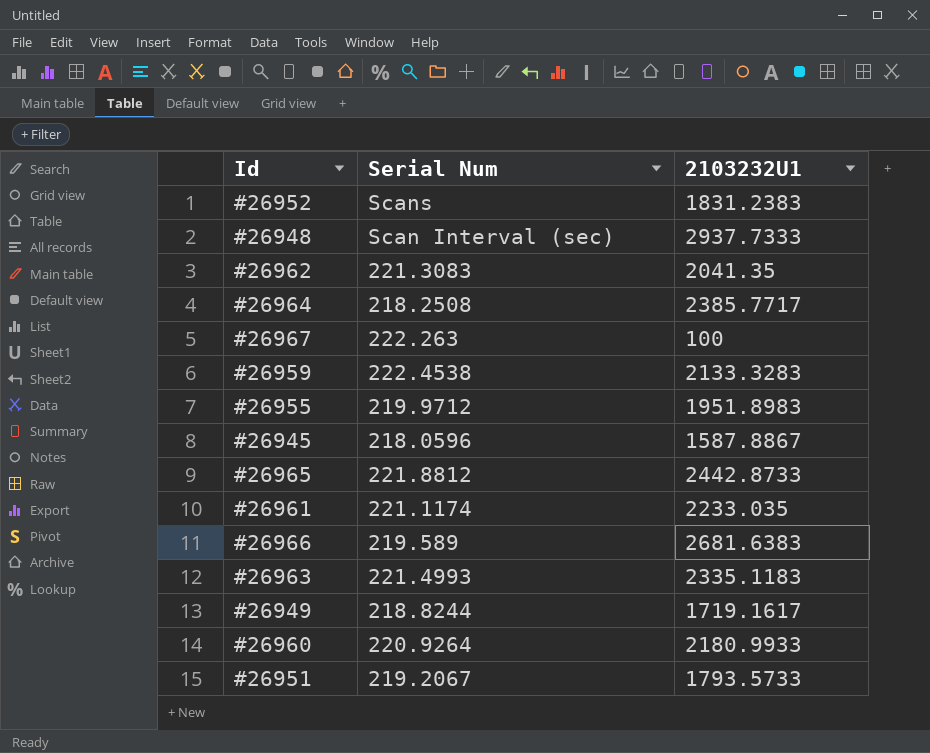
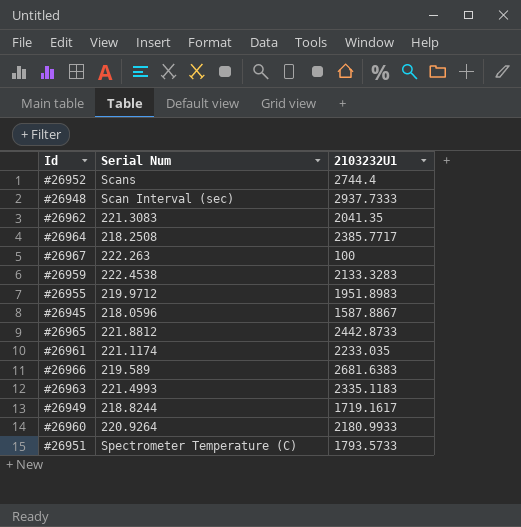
#26952 | 2103232U1: 1831.2383 -> 2744.4
#26951 | Serial Num: 219.2067 -> Spectrometer Temperature (C)

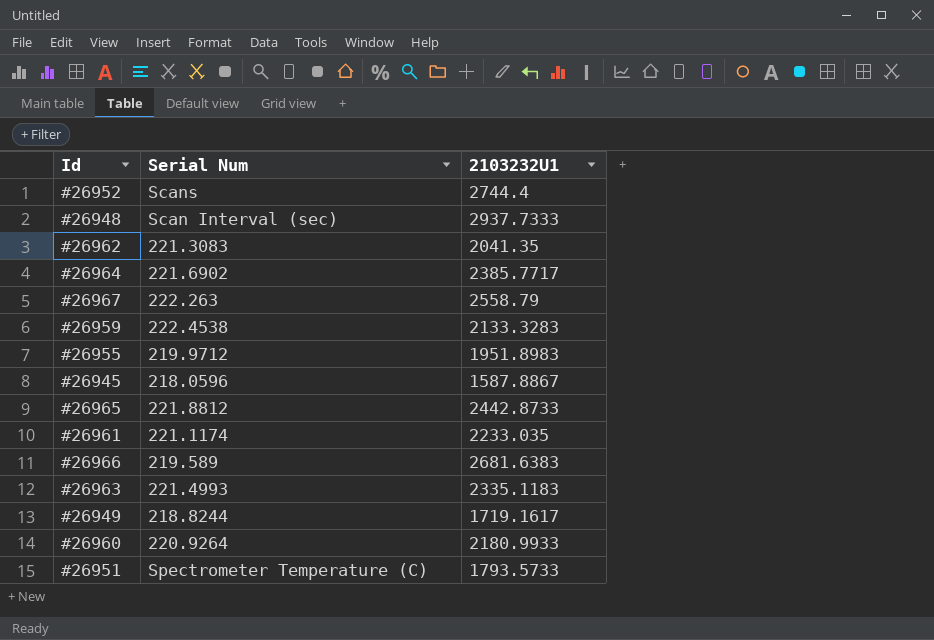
#26964 | Serial Num: 218.2508 -> 221.6902
#26967 | 2103232U1: 100 -> 2558.79

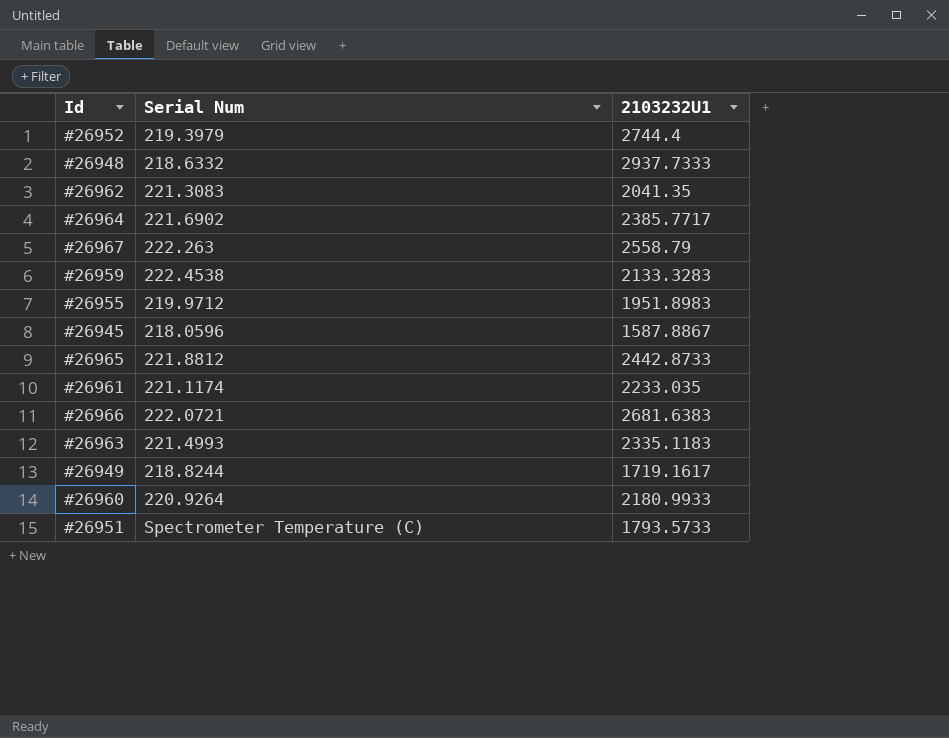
#26952 | Serial Num: Scans -> 219.3979
#26948 | Serial Num: Scan Interval (sec) -> 218.6332
#26966 | Serial Num: 219.589 -> 222.0721

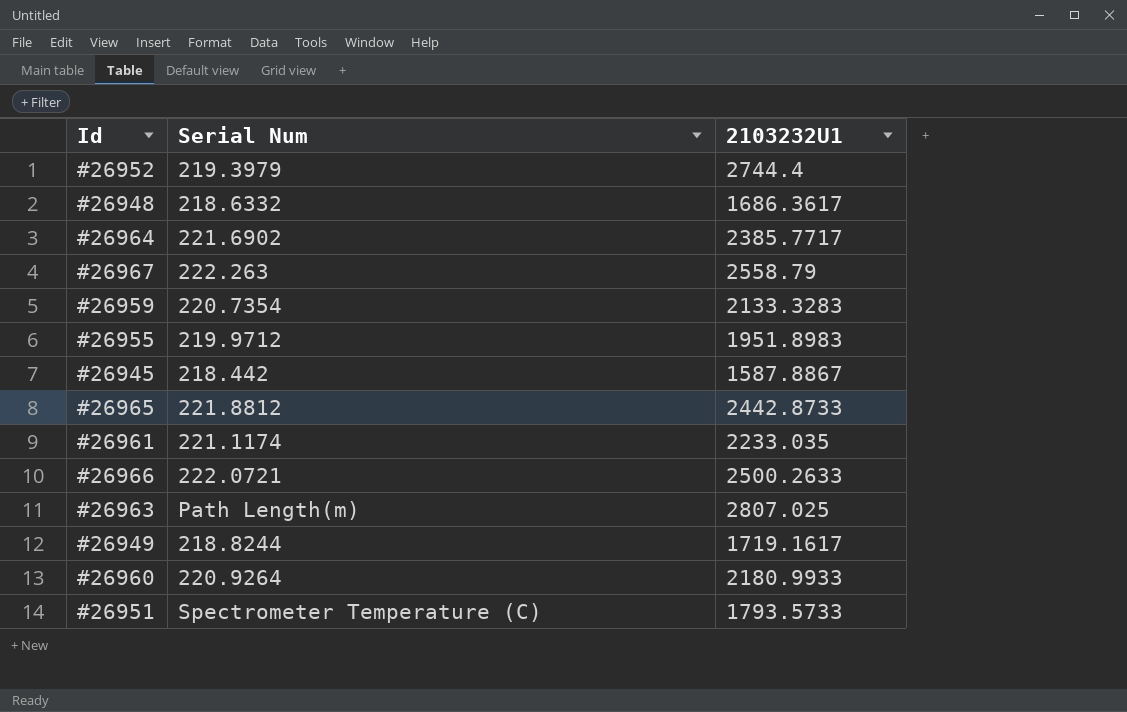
row #26962: 221.3083 | 2041.35 -> none
#26948 | 2103232U1: 2937.7333 -> 1686.3617
#26959 | Serial Num: 222.4538 -> 220.7354
#26945 | Serial Num: 218.0596 -> 218.442
#26966 | 2103232U1: 2681.6383 -> 2500.2633
#26963 | Serial Num: 221.4993 -> Path Length(m)
#26963 | 2103232U1: 2335.1183 -> 2807.025

